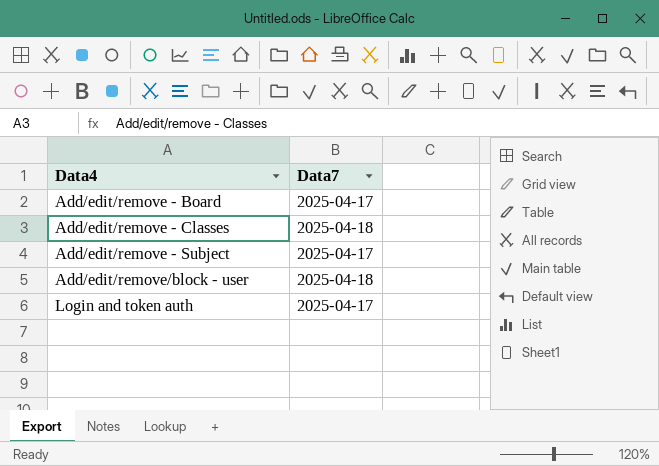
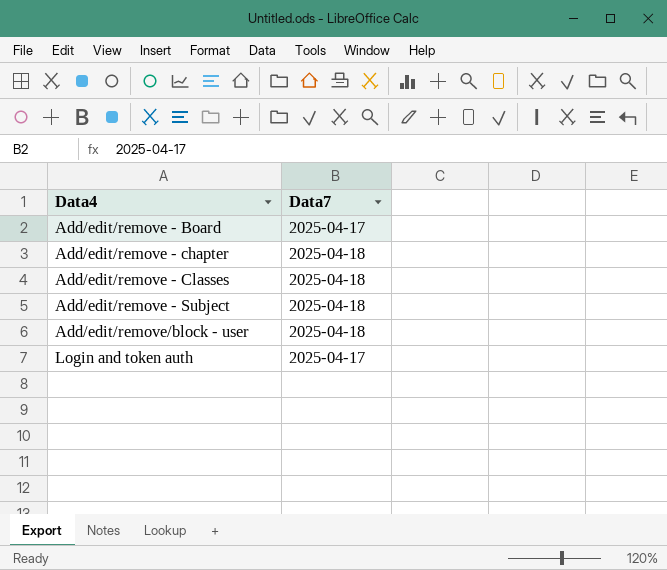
row Add/edit/remove - chapter: none -> 2025-04-18
Add/edit/remove - Subject | Data7: 2025-04-17 -> 2025-04-18

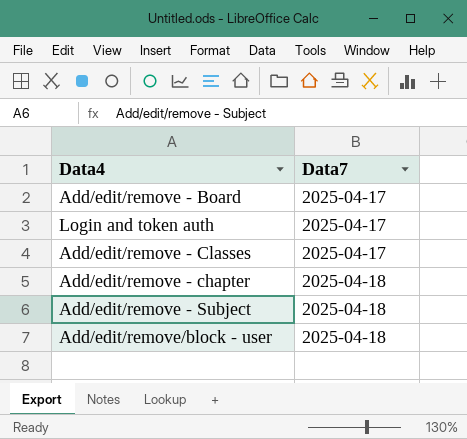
row order: Data4 ascending -> Data7 ascending
Add/edit/remove - Classes | Data7: 2025-04-18 -> 2025-04-17

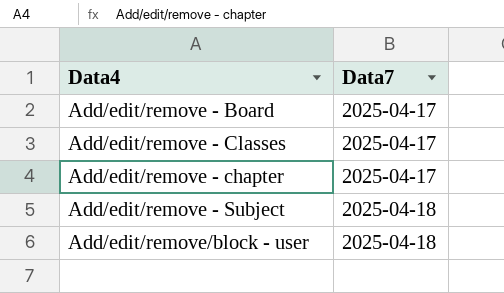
row Login and token auth: 2025-04-17 -> none
Add/edit/remove - chapter | Data7: 2025-04-18 -> 2025-04-17

